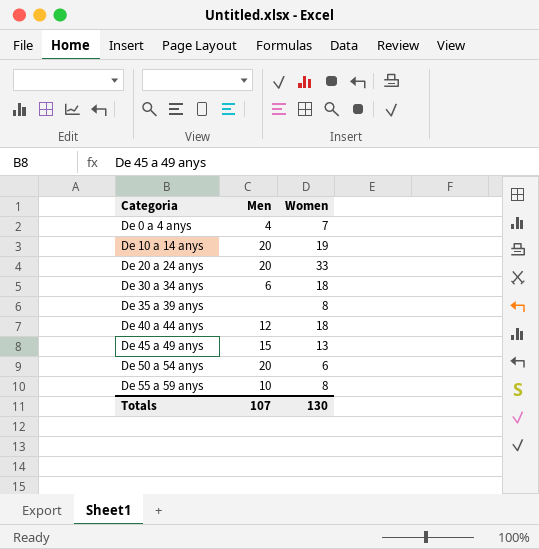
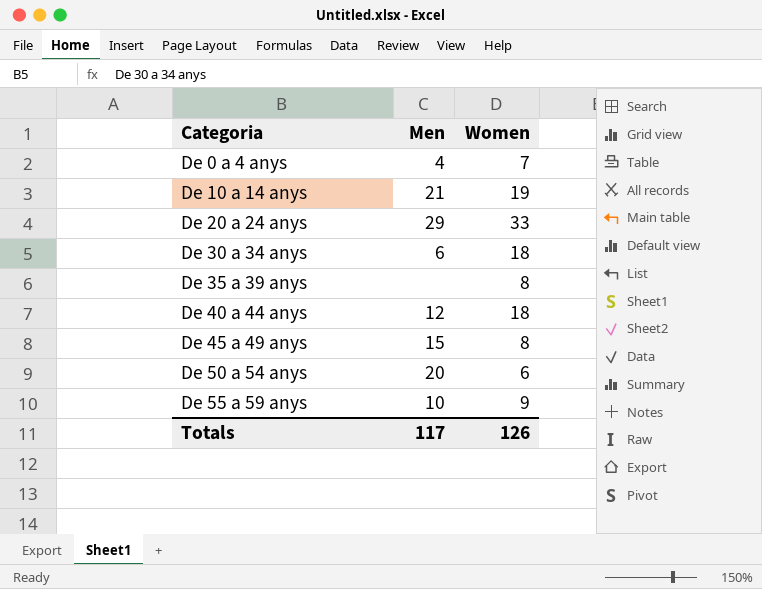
De 10 a 14 anys | Men: 20 -> 21
De 20 a 24 anys | Men: 20 -> 29
De 45 a 49 anys | Women: 13 -> 8
De 55 a 59 anys | Women: 8 -> 9
Totals | Men: 107 -> 117
Totals | Women: 130 -> 126

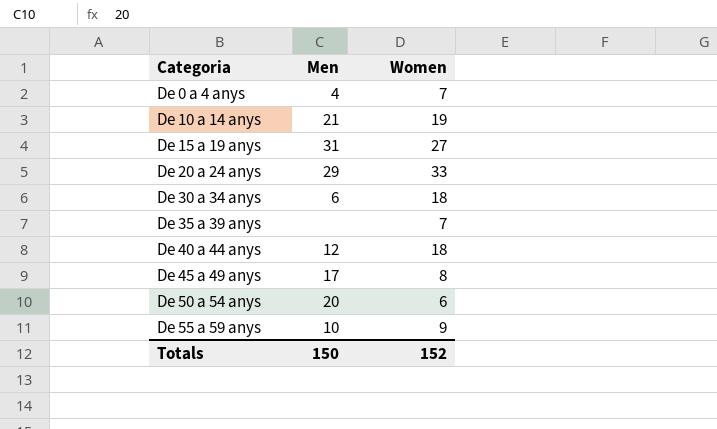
row De 15 a 19 anys: none -> 31 | 27
De 35 a 39 anys | Women: 8 -> 7
De 45 a 49 anys | Men: 15 -> 17
Totals | Men: 117 -> 150
Totals | Women: 126 -> 152

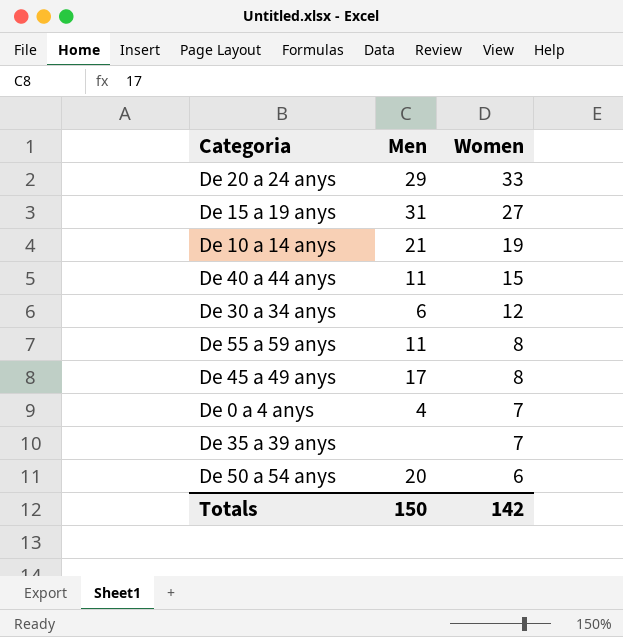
row order: Categoria ascending -> Women descending
De 40 a 44 anys | Men: 12 -> 11
De 40 a 44 anys | Women: 18 -> 15
De 30 a 34 anys | Women: 18 -> 12
De 55 a 59 anys | Men: 10 -> 11
De 55 a 59 anys | Women: 9 -> 8
Totals | Women: 152 -> 142

